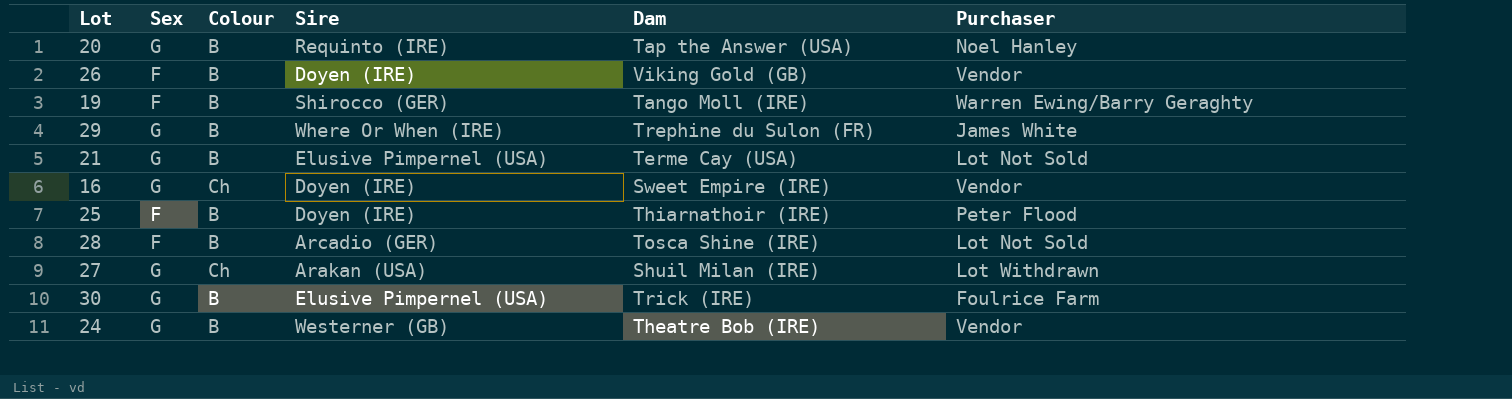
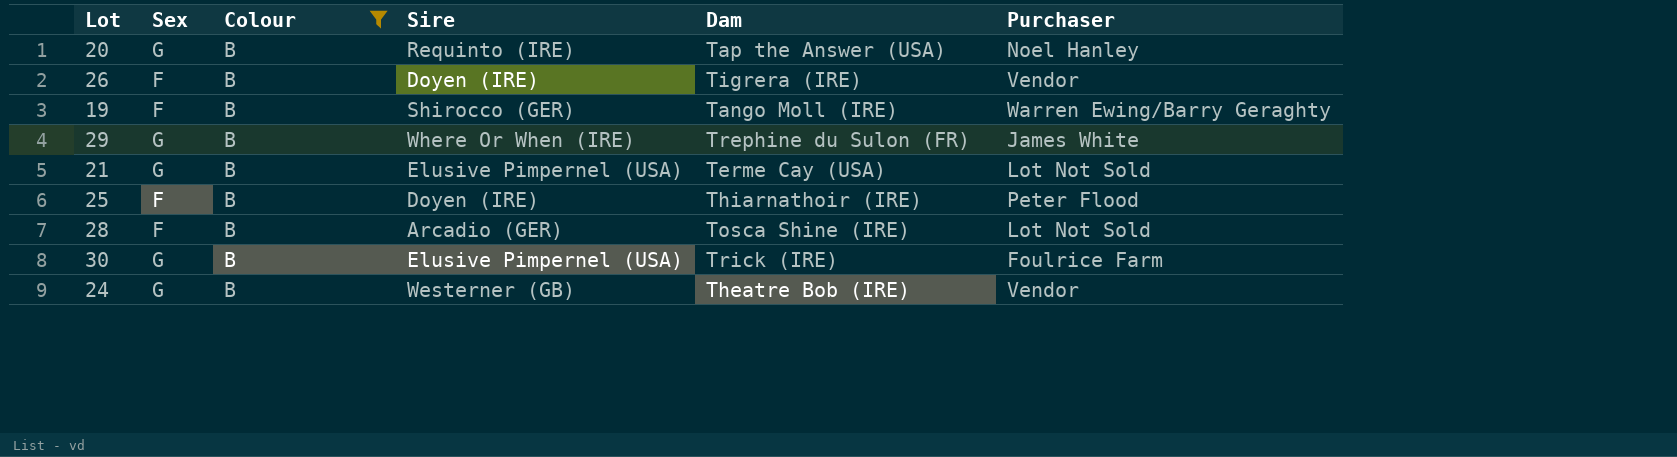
filter: none -> Colour = B
26 | Dam: Viking Gold (GB) -> Tigrera (IRE)

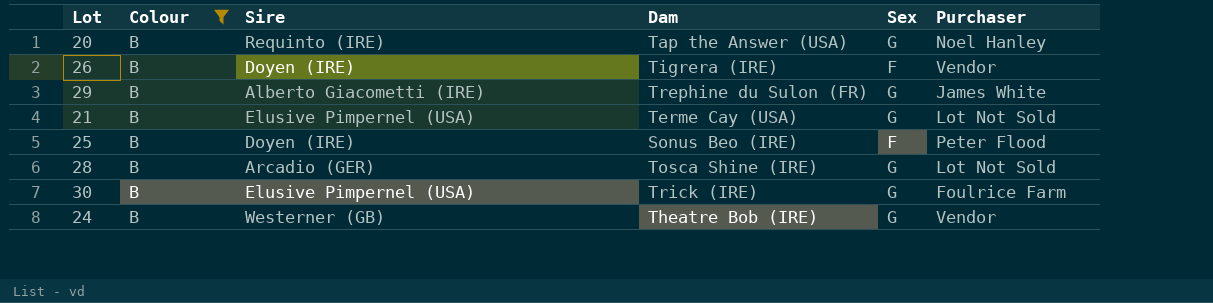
column Sex | position: 2 -> 5
row 19: F | B | Shirocco (GER) | Tango Moll (IRE) | Warren Ewing/Barry Geraghty -> none
29 | Sire: Where Or When (IRE) -> Alberto Giacometti (IRE)
25 | Dam: Thiarnathoir (IRE) -> Sonus Beo (IRE)
28 | Sex: F -> G

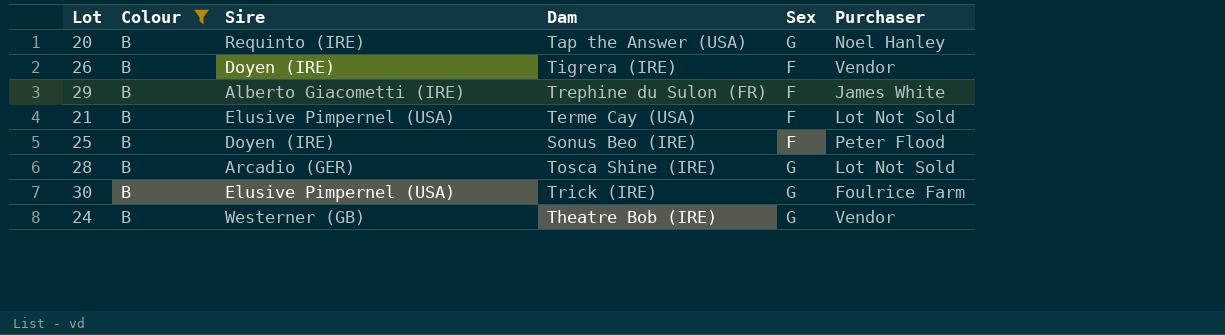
29 | Sex: G -> F
21 | Sex: G -> F

